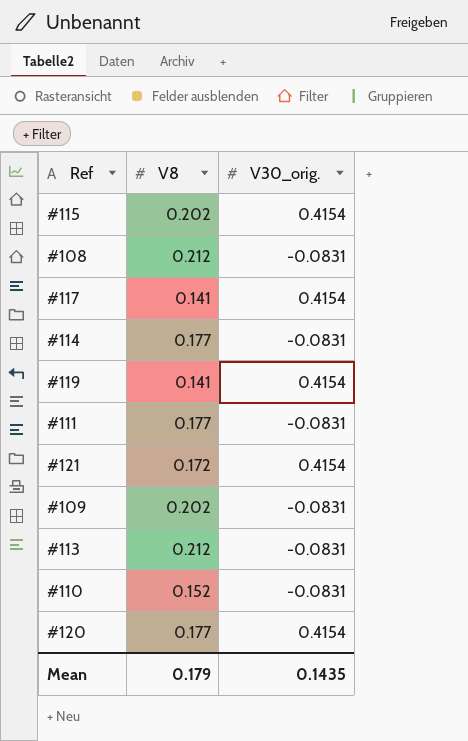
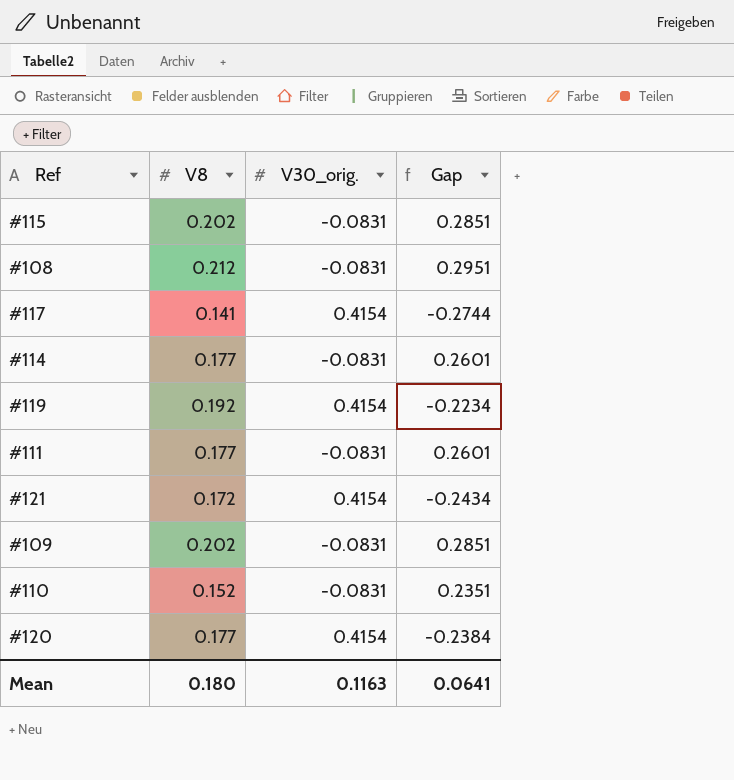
column Gap | formula: none -> [V8] - [V30_orig.]
row #113: 0.212 | -0.0831 -> none
#115 | V30_orig.: 0.4154 -> -0.0831
#119 | V8: 0.141 -> 0.192
Mean | V8: 0.179 -> 0.180
Mean | V30_orig.: 0.1435 -> 0.1163

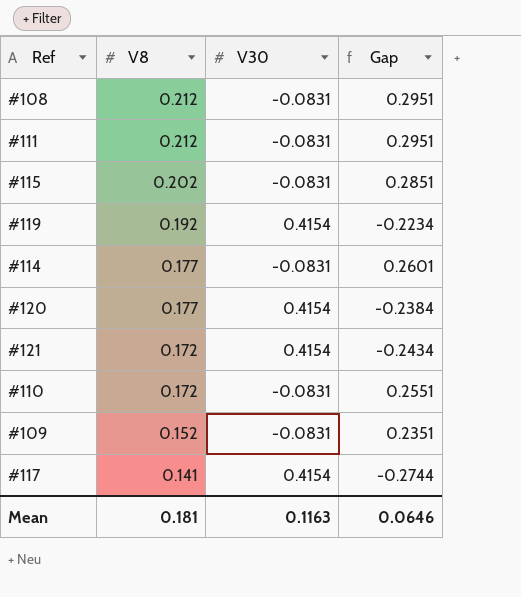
row order: none -> V8 descending
column name: V30_orig. -> V30
#111 | V8: 0.177 -> 0.212
#111 | Gap: 0.2601 -> 0.2951
#110 | V8: 0.152 -> 0.172
#110 | Gap: 0.2351 -> 0.2551
#109 | V8: 0.202 -> 0.152
#109 | Gap: 0.2851 -> 0.2351
Mean | V8: 0.180 -> 0.181
Mean | Gap: 0.0641 -> 0.0646

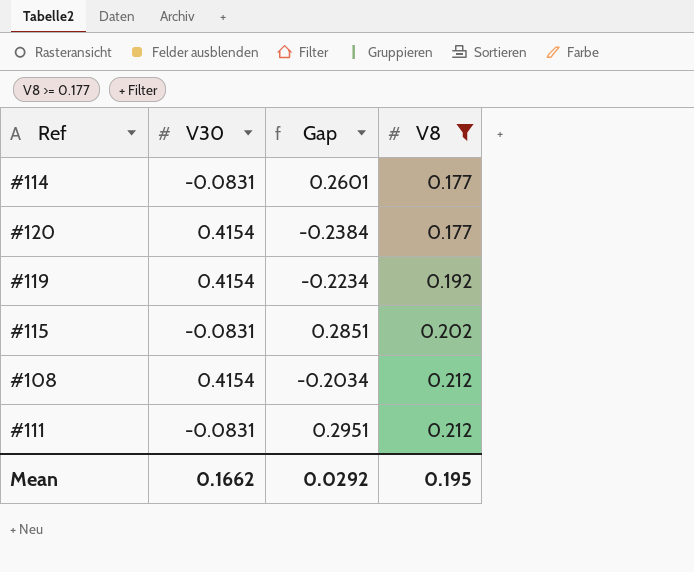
filter: none -> V8 >= 0.177
row order: V8 descending -> V8 ascending
column V8 | position: 2 -> 4
#108 | V30: -0.0831 -> 0.4154
#108 | Gap: 0.2951 -> -0.2034
Mean | V30: 0.1163 -> 0.1662
Mean | Gap: 0.0646 -> 0.0292
Mean | V8: 0.181 -> 0.195

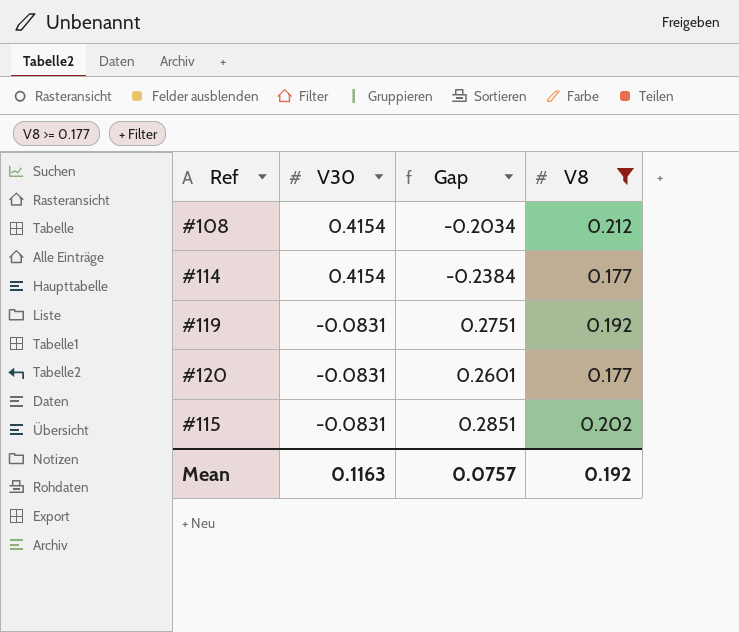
row order: V8 ascending -> V30 descending
row #111: -0.0831 | 0.2951 | 0.212 -> none
#114 | V30: -0.0831 -> 0.4154
#114 | Gap: 0.2601 -> -0.2384
#119 | V30: 0.4154 -> -0.0831
#119 | Gap: -0.2234 -> 0.2751
#120 | V30: 0.4154 -> -0.0831
#120 | Gap: -0.2384 -> 0.2601
Mean | V30: 0.1662 -> 0.1163
Mean | Gap: 0.0292 -> 0.0757
Mean | V8: 0.195 -> 0.192

